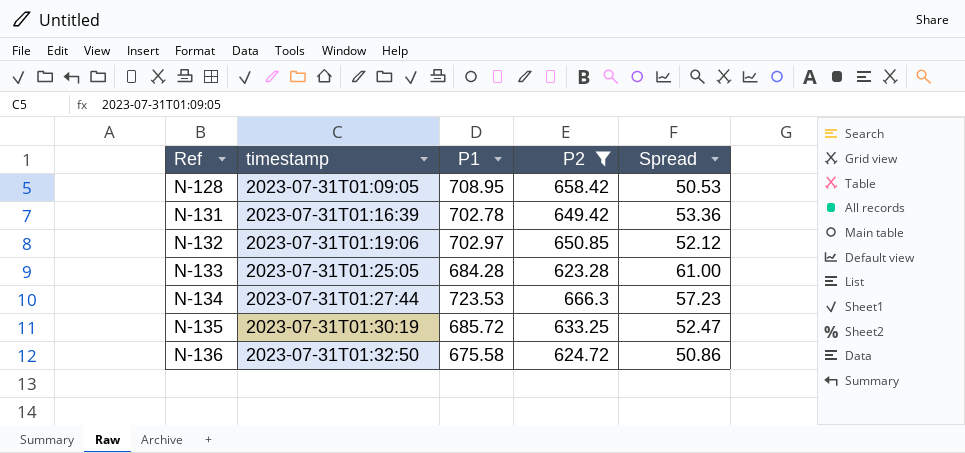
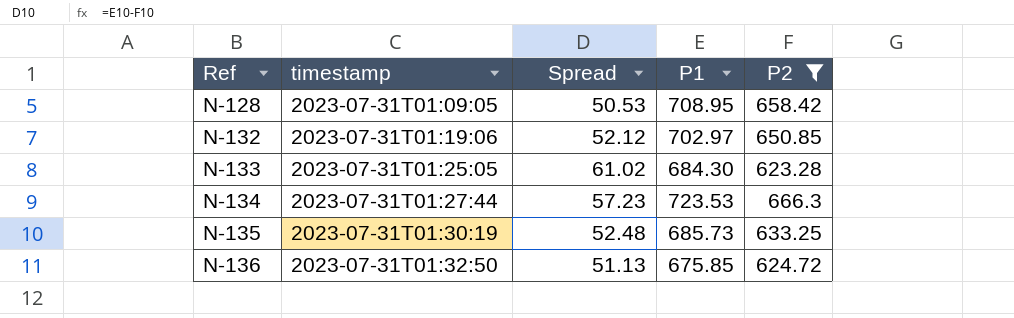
column Spread | position: 5 -> 3
row N-131: 2023-07-31T01:16:39 | 702.78 | 649.42 | 53.36 -> none
N-133 | Spread: 61.00 -> 61.02
N-133 | P1: 684.28 -> 684.30
N-135 | Spread: 52.47 -> 52.48
N-135 | P1: 685.72 -> 685.73
N-136 | Spread: 50.86 -> 51.13
N-136 | P1: 675.58 -> 675.85

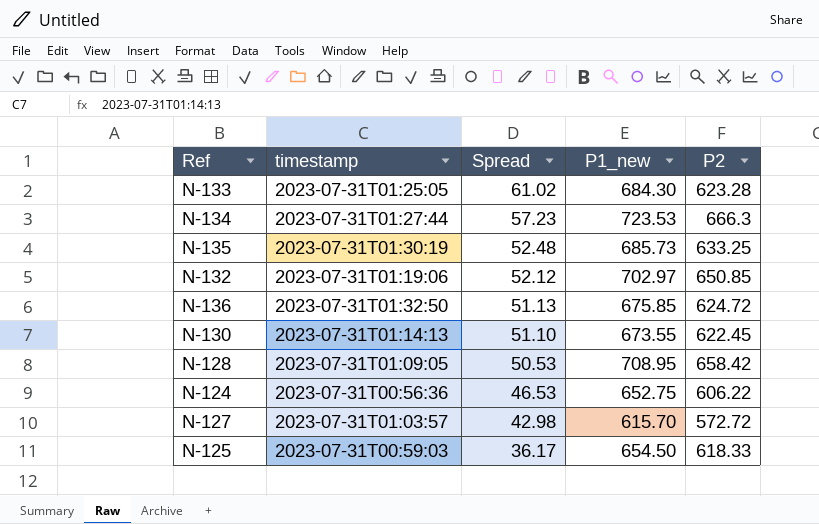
filter: P2 >= 623.28 -> none
row order: Ref ascending -> Spread descending
column name: P1 -> P1_new

